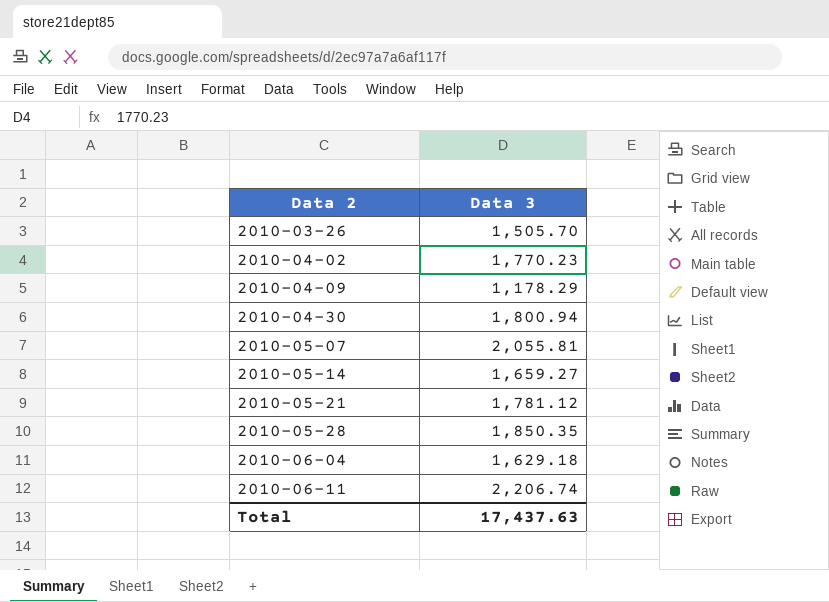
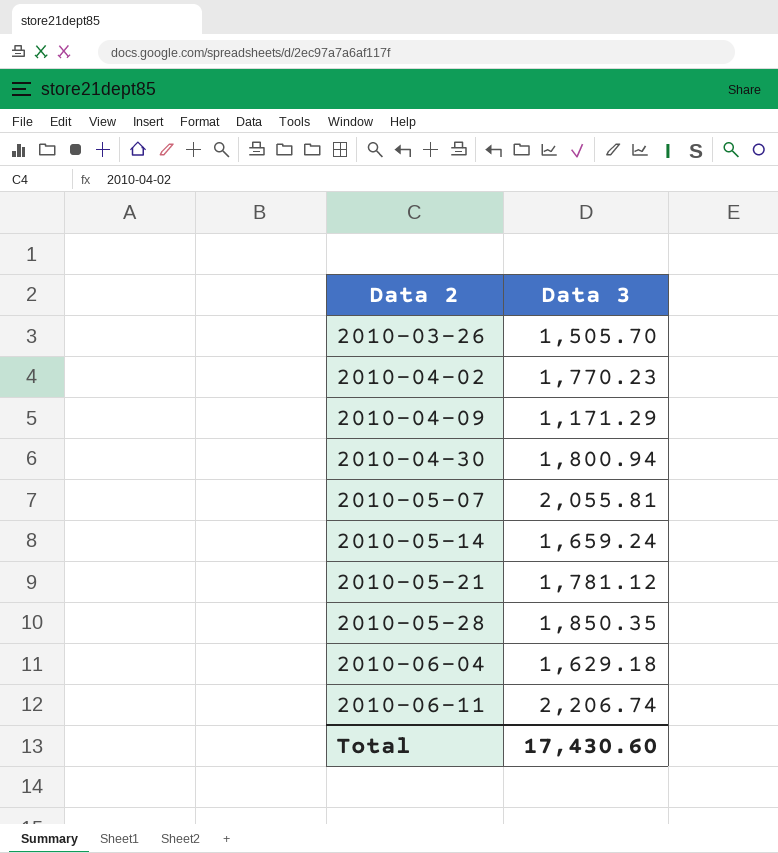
2010-04-09 | Data 3: 1,178.29 -> 1,171.29
2010-05-14 | Data 3: 1,659.27 -> 1,659.24
Total | Data 3: 17,437.63 -> 17,430.60

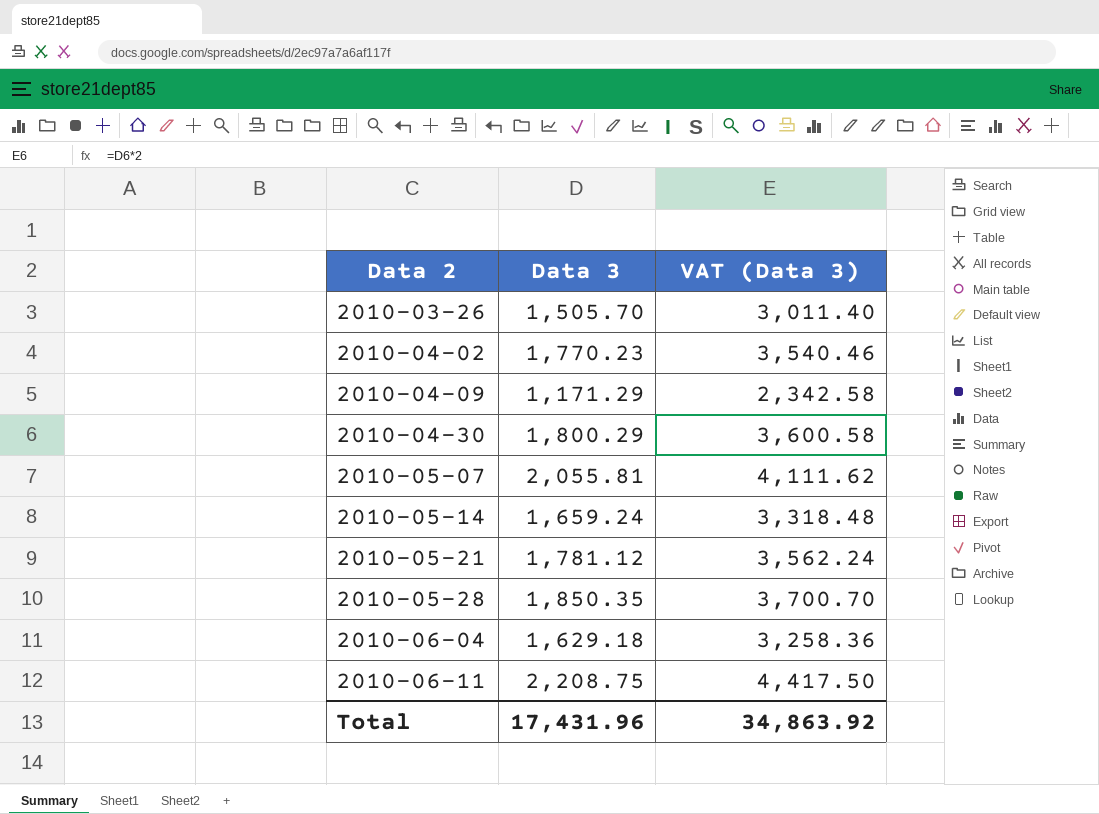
column VAT (Data 3) | formula: none -> [Data 3] * 2
2010-04-30 | Data 3: 1,800.94 -> 1,800.29
2010-06-11 | Data 3: 2,206.74 -> 2,208.75
Total | Data 3: 17,430.60 -> 17,431.96

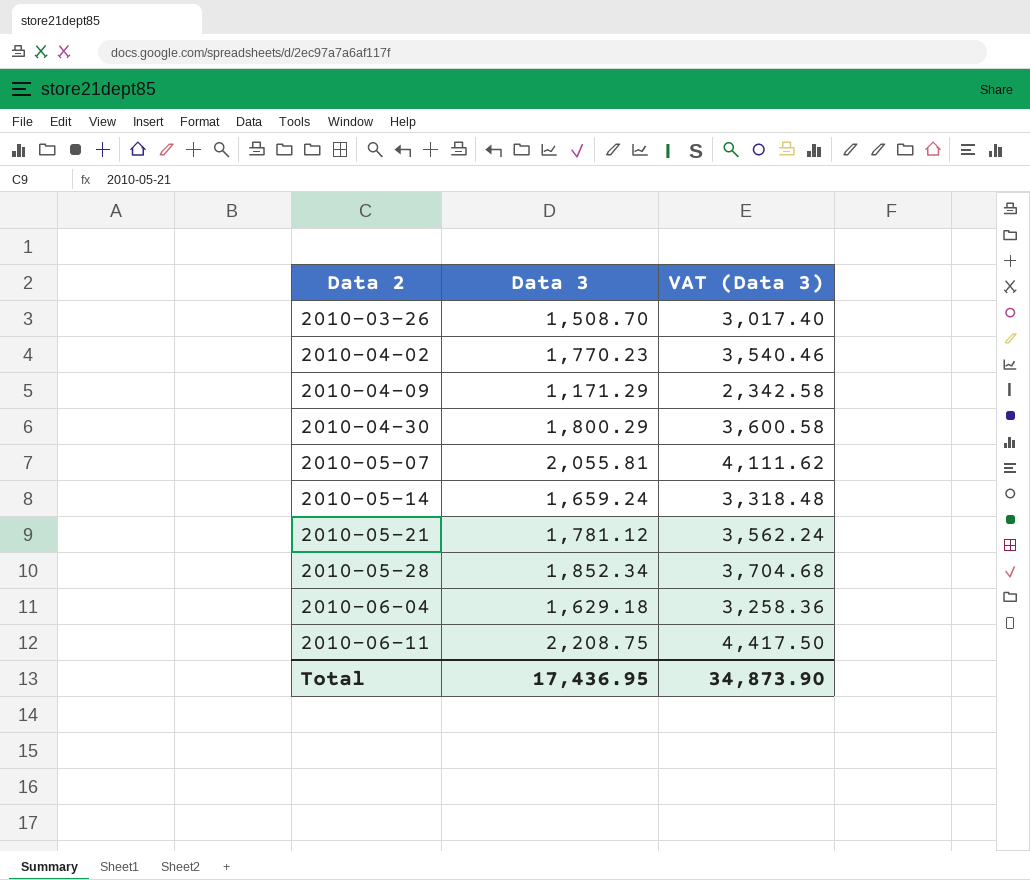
2010-03-26 | Data 3: 1,505.70 -> 1,508.70
2010-03-26 | VAT (Data 3): 3,011.40 -> 3,017.40
2010-05-28 | Data 3: 1,850.35 -> 1,852.34
2010-05-28 | VAT (Data 3): 3,700.70 -> 3,704.68
Total | Data 3: 17,431.96 -> 17,436.95
Total | VAT (Data 3): 34,863.92 -> 34,873.90

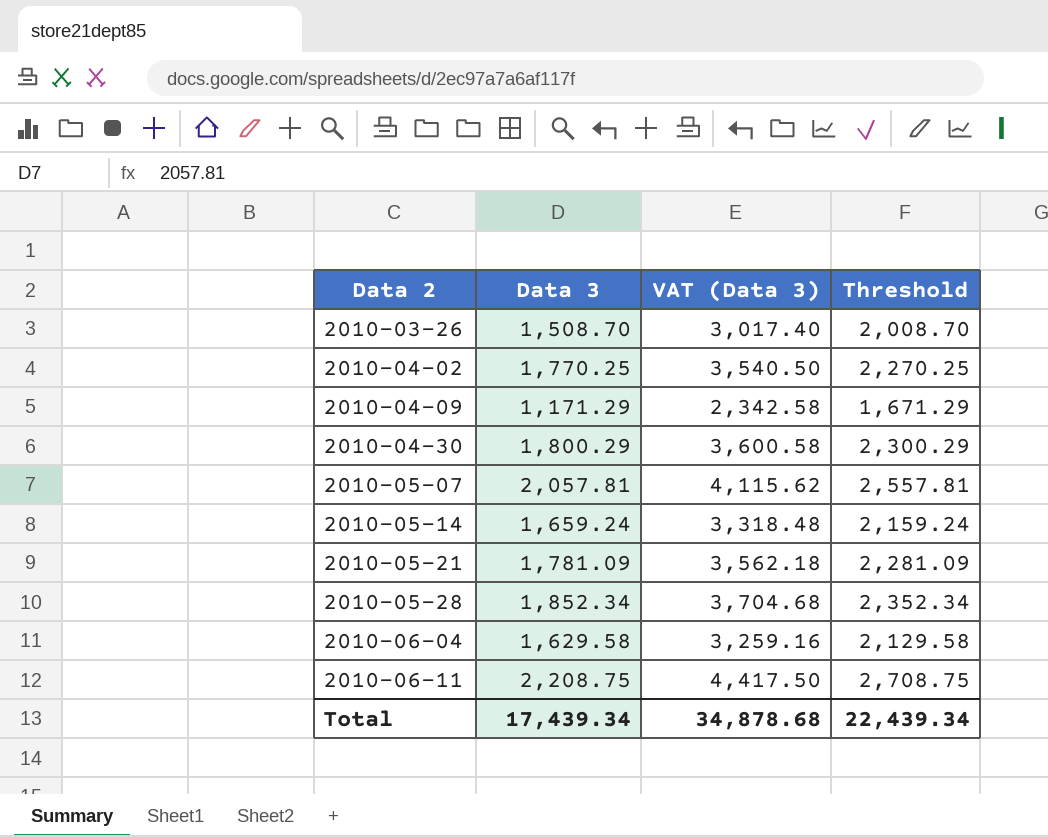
column Threshold | formula: none -> [Data 3] + 500
2010-04-02 | Data 3: 1,770.23 -> 1,770.25
2010-04-02 | VAT (Data 3): 3,540.46 -> 3,540.50
2010-05-07 | Data 3: 2,055.81 -> 2,057.81
2010-05-07 | VAT (Data 3): 4,111.62 -> 4,115.62
2010-05-21 | Data 3: 1,781.12 -> 1,781.09
2010-05-21 | VAT (Data 3): 3,562.24 -> 3,562.18
2010-06-04 | Data 3: 1,629.18 -> 1,629.58
2010-06-04 | VAT (Data 3): 3,258.36 -> 3,259.16
Total | Data 3: 17,436.95 -> 17,439.34
Total | VAT (Data 3): 34,873.90 -> 34,878.68

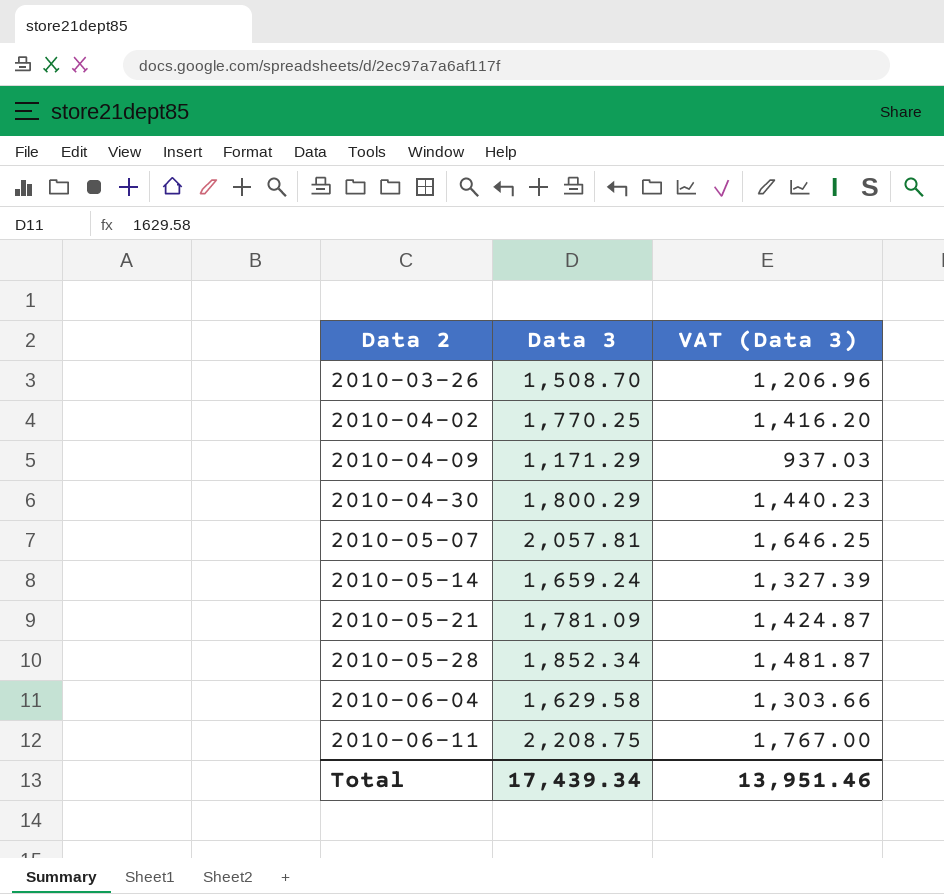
column Threshold | formula: [Data 3] + 500 -> none
column VAT (Data 3) | formula: [Data 3] * 2 -> [Data 3] * 0.8
Total | VAT (Data 3): 34,878.68 -> 13,951.46

